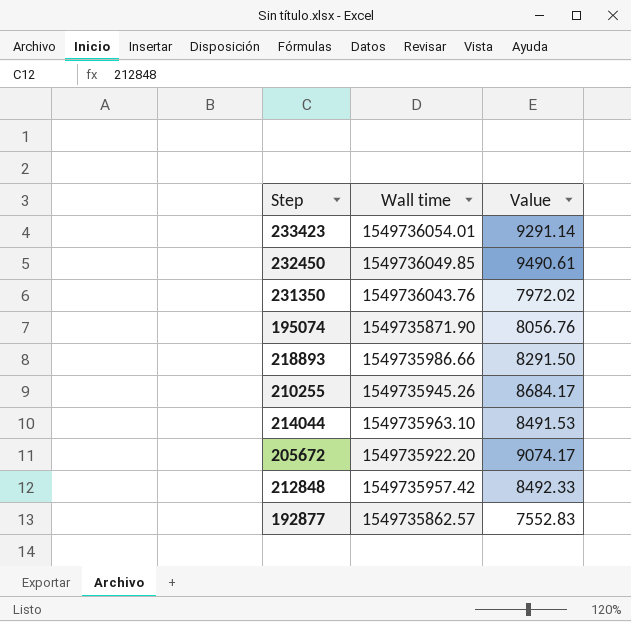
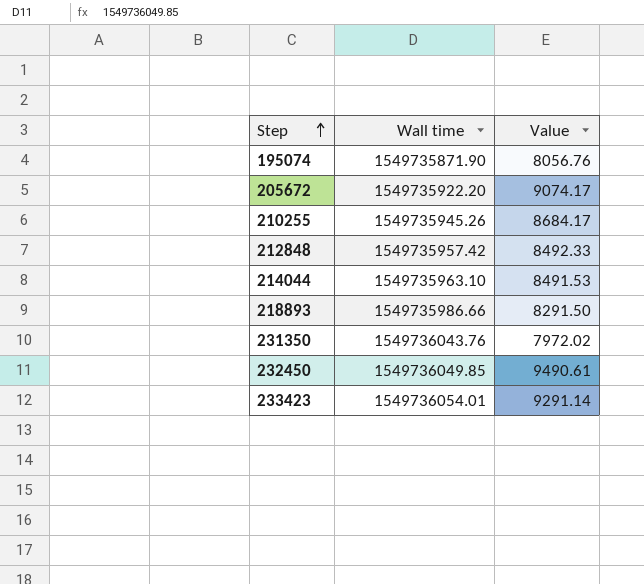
row order: none -> Step ascending
row 192877: 1549735862.57 | 7552.83 -> none

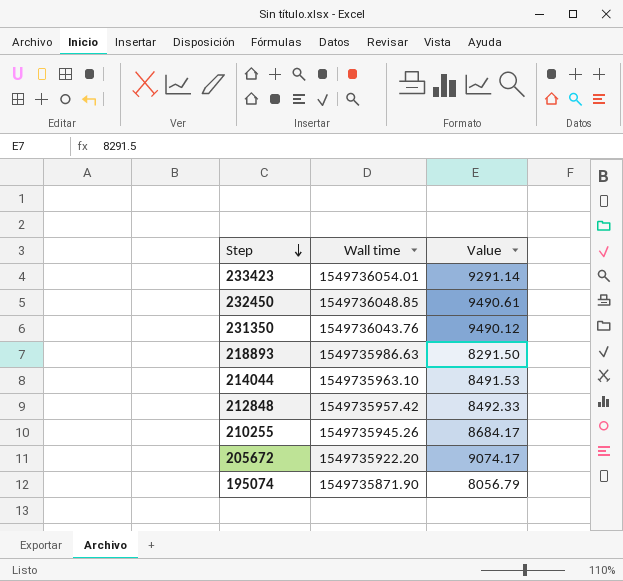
row order: Step ascending -> Step descending
232450 | Wall time: 1549736049.85 -> 1549736048.85
231350 | Value: 7972.02 -> 9490.12
218893 | Wall time: 1549735986.66 -> 1549735986.63
195074 | Value: 8056.76 -> 8056.79

